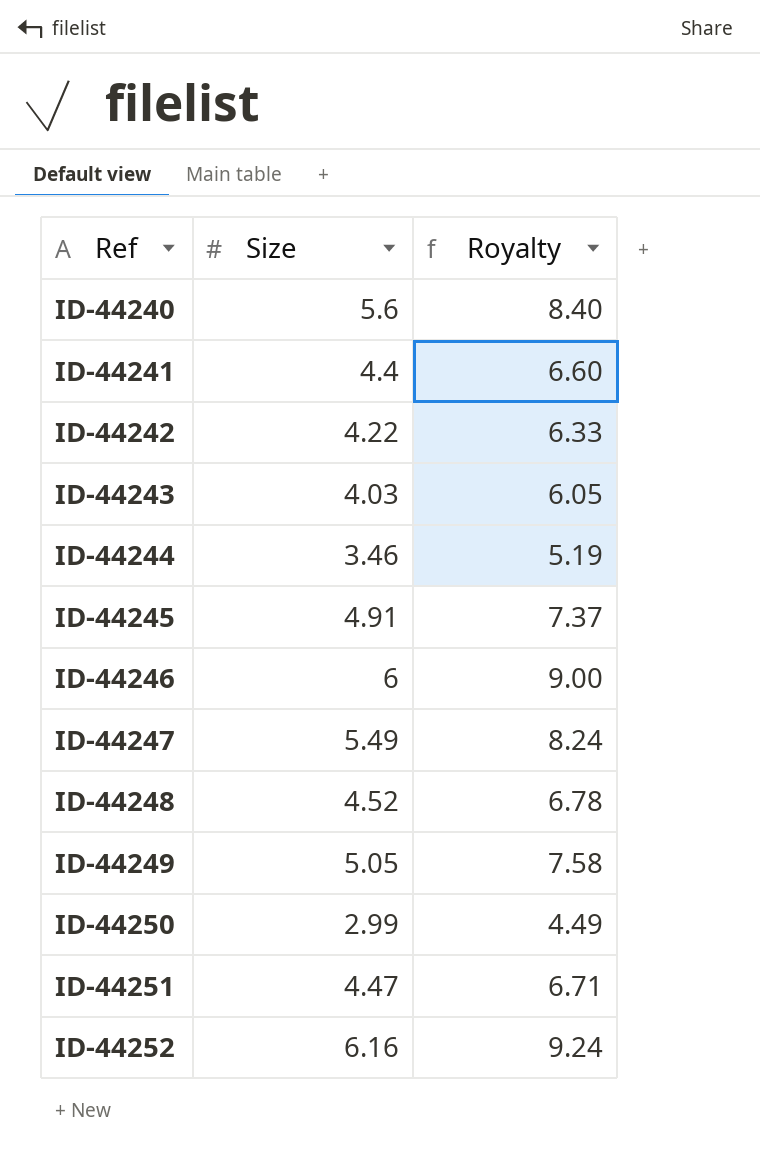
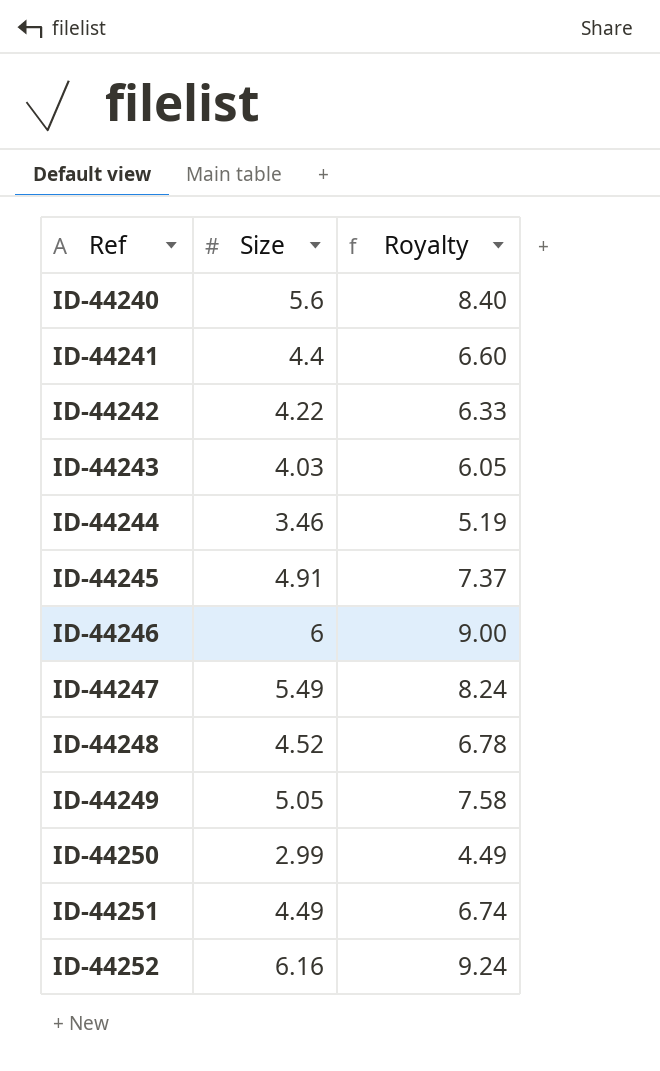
ID-44251 | Size: 4.47 -> 4.49
ID-44251 | Royalty: 6.71 -> 6.74

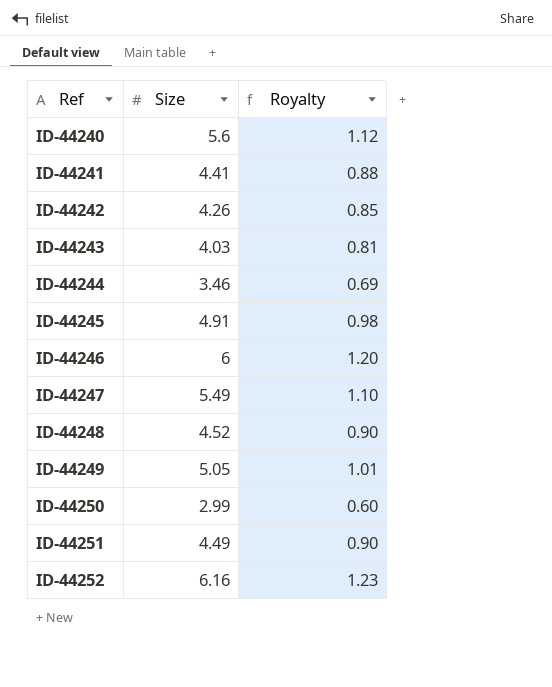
column Royalty | formula: [Size] * 1.5 -> [Size] * 0.2
ID-44241 | Size: 4.4 -> 4.41
ID-44242 | Size: 4.22 -> 4.26

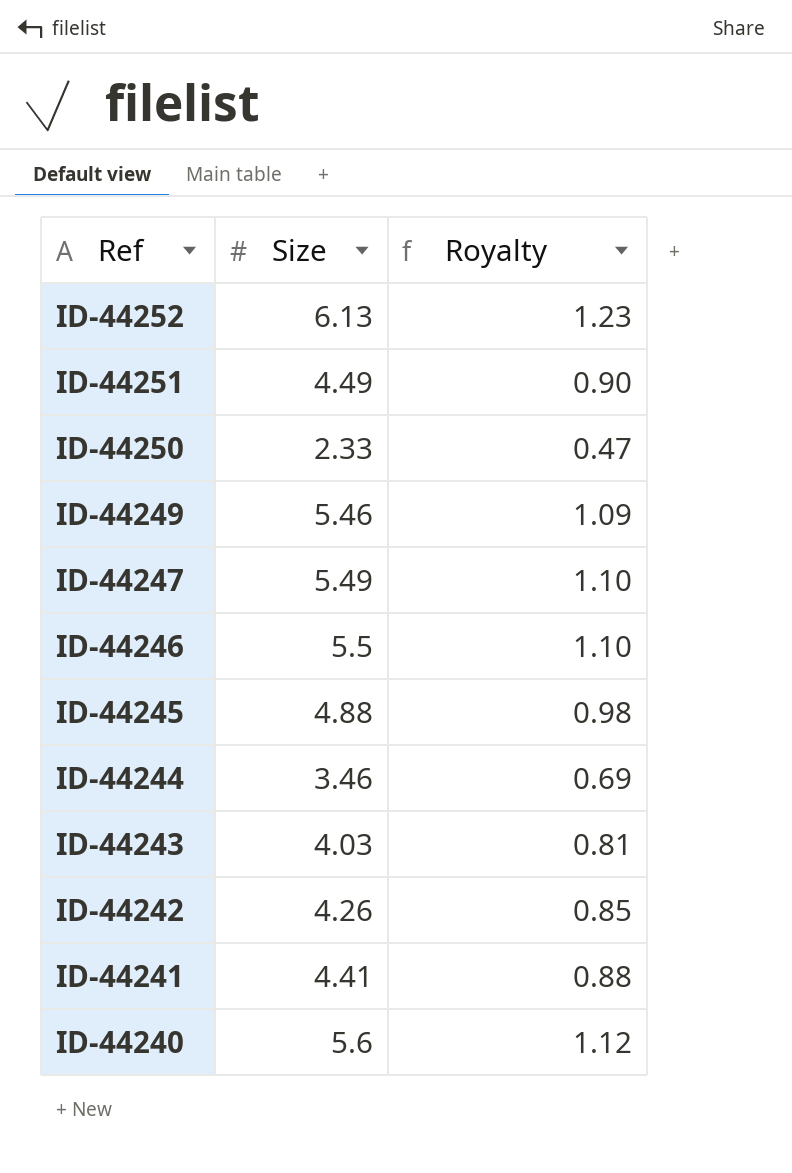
row order: Ref ascending -> Ref descending
row ID-44248: 4.52 | 0.90 -> none
ID-44252 | Size: 6.16 -> 6.13
ID-44250 | Size: 2.99 -> 2.33
ID-44250 | Royalty: 0.60 -> 0.47
ID-44249 | Size: 5.05 -> 5.46
ID-44249 | Royalty: 1.01 -> 1.09
ID-44246 | Size: 6 -> 5.5
ID-44246 | Royalty: 1.20 -> 1.10
ID-44245 | Size: 4.91 -> 4.88

